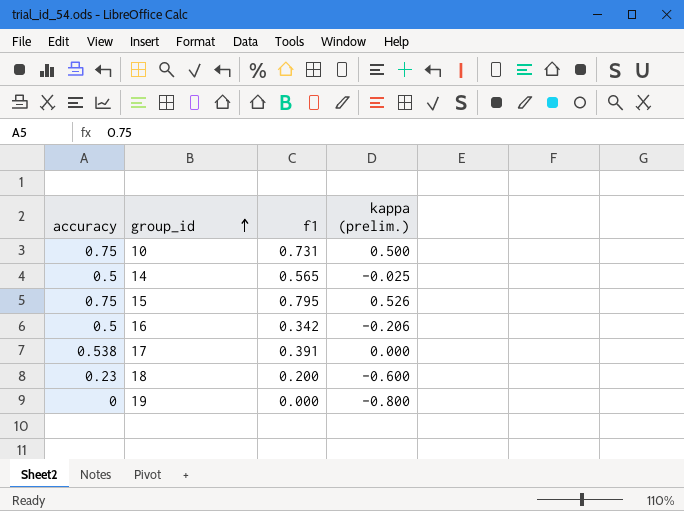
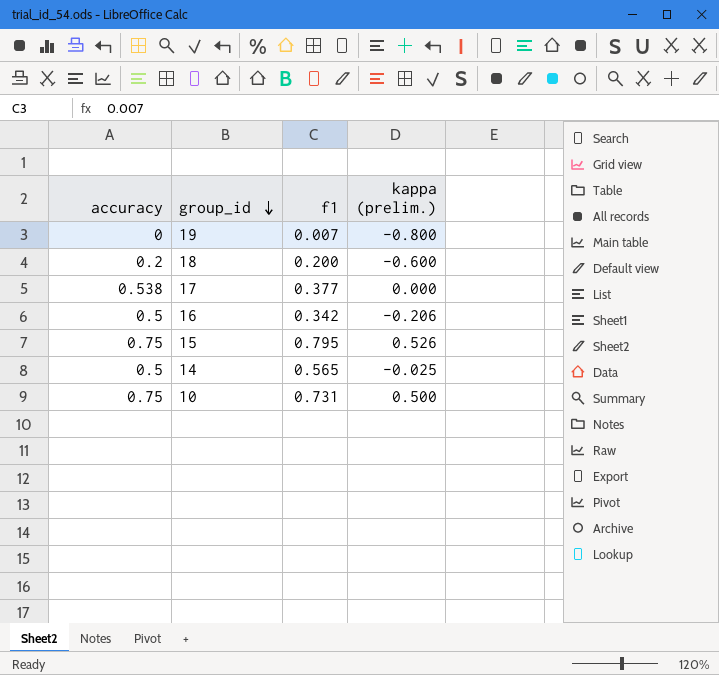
row order: group_id ascending -> group_id descending
19 | f1: 0.000 -> 0.007
18 | accuracy: 0.23 -> 0.2
17 | f1: 0.391 -> 0.377

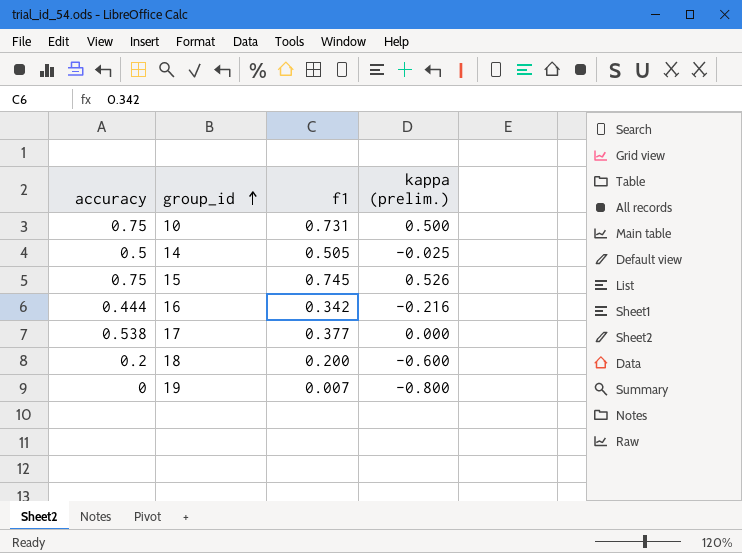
row order: group_id descending -> group_id ascending
14 | f1: 0.565 -> 0.505
15 | f1: 0.795 -> 0.745
16 | accuracy: 0.5 -> 0.444
16 | kappa (prelim.): -0.206 -> -0.216

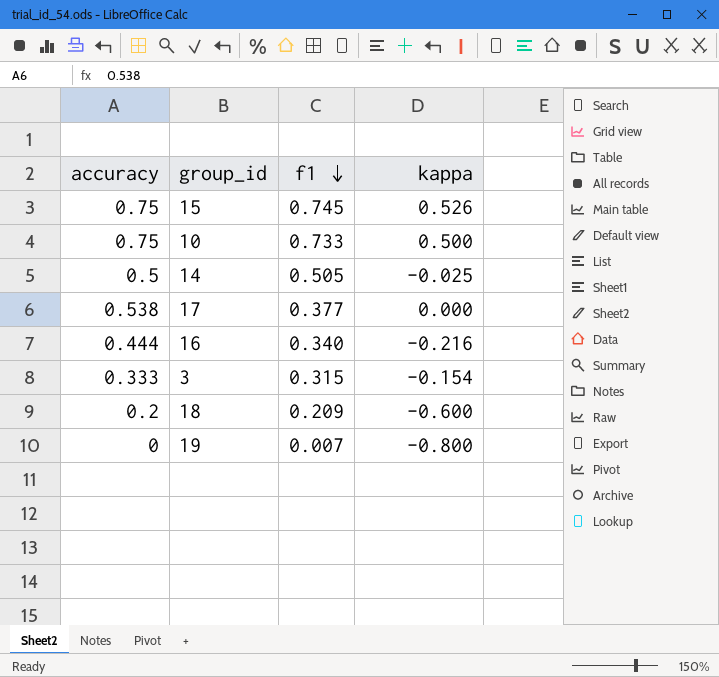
row order: group_id ascending -> f1 descending
column name: kappa (prelim.) -> kappa
10 | f1: 0.731 -> 0.733
16 | f1: 0.342 -> 0.340
row 3: none -> 0.333 | 0.315 | -0.154
18 | f1: 0.200 -> 0.209

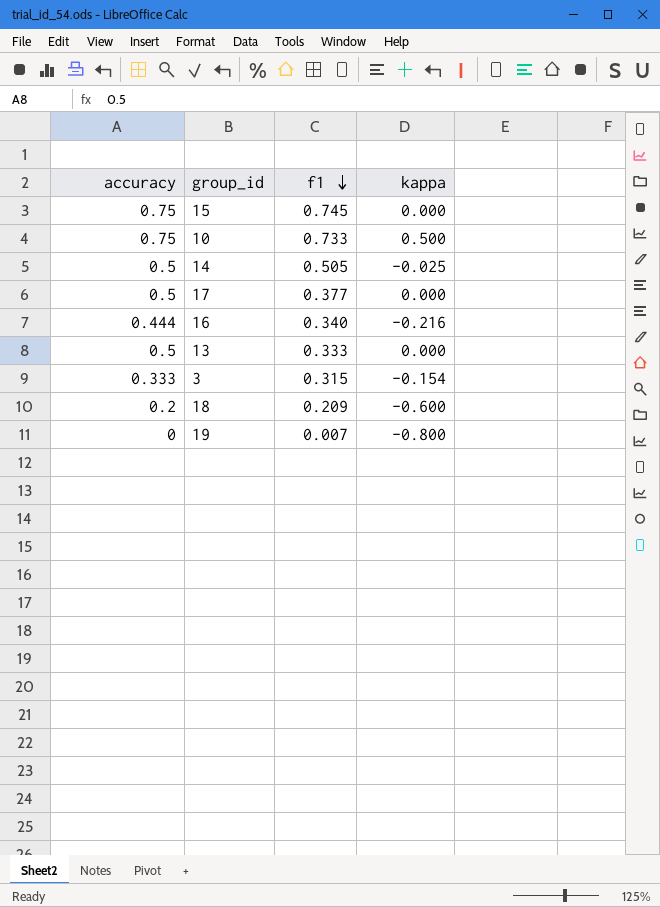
15 | kappa: 0.526 -> 0.000
17 | accuracy: 0.538 -> 0.5
row 13: none -> 0.5 | 0.333 | 0.000

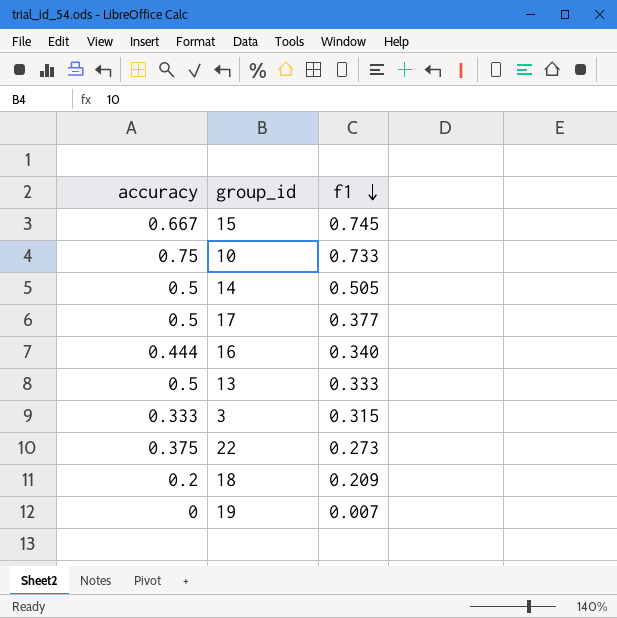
column kappa | position: 4 -> none
15 | accuracy: 0.75 -> 0.667
row 22: none -> 0.375 | 0.273

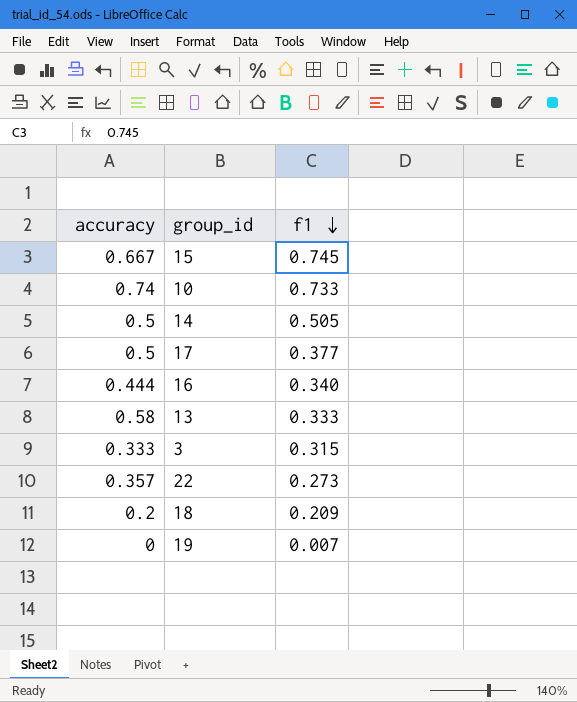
10 | accuracy: 0.75 -> 0.74
13 | accuracy: 0.5 -> 0.58
22 | accuracy: 0.375 -> 0.357

